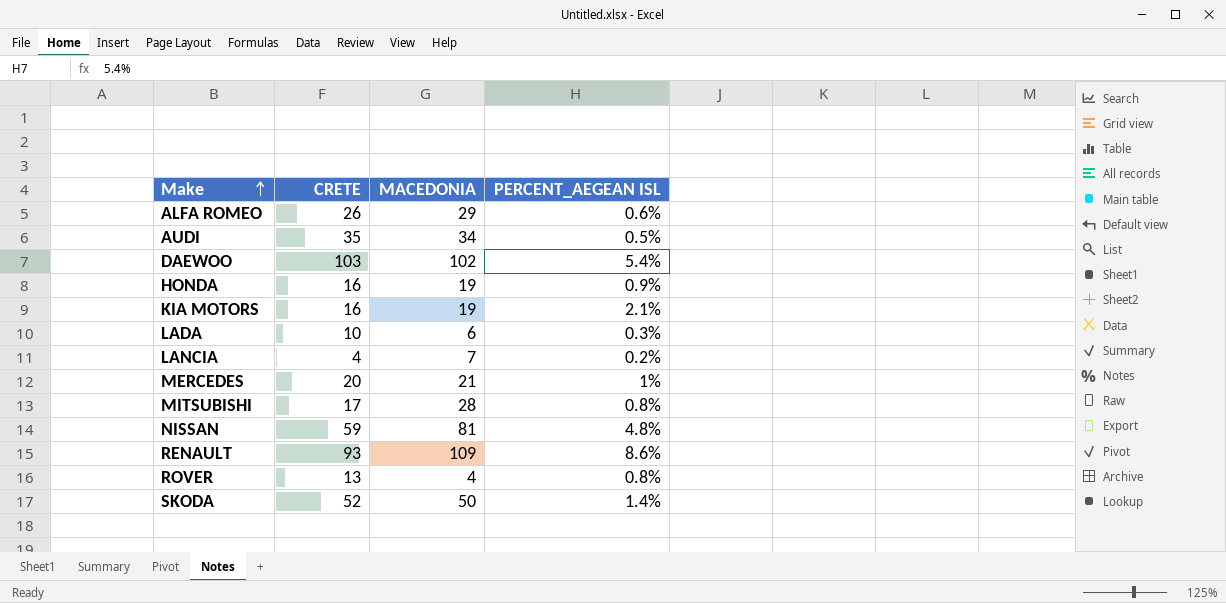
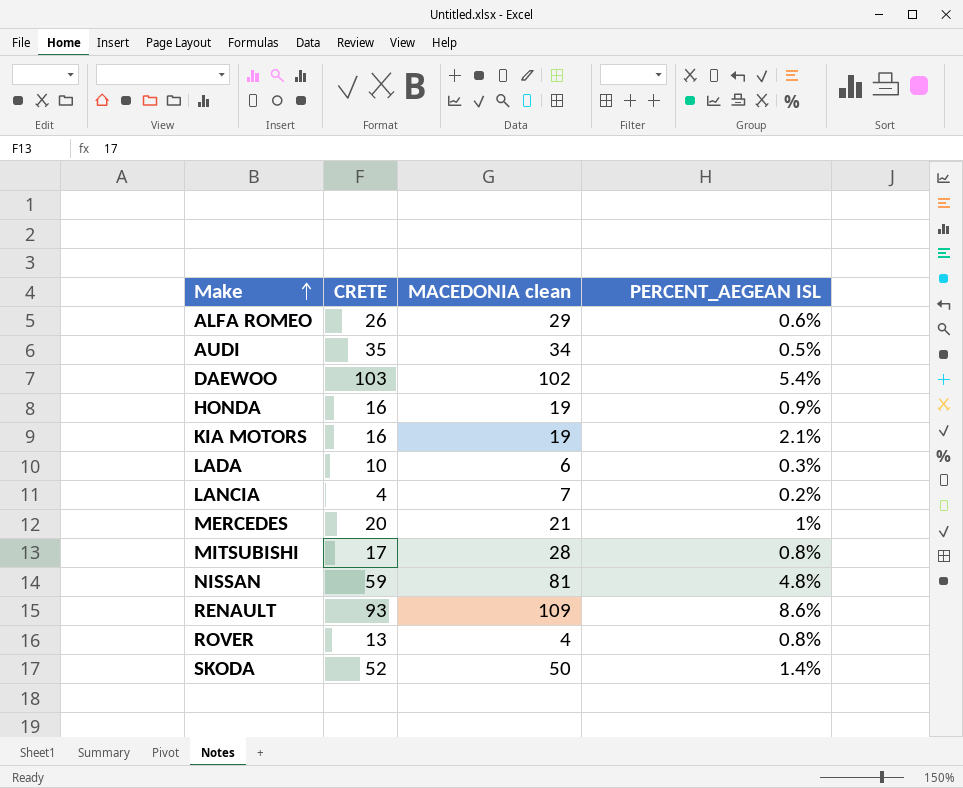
column name: MACEDONIA -> MACEDONIA clean

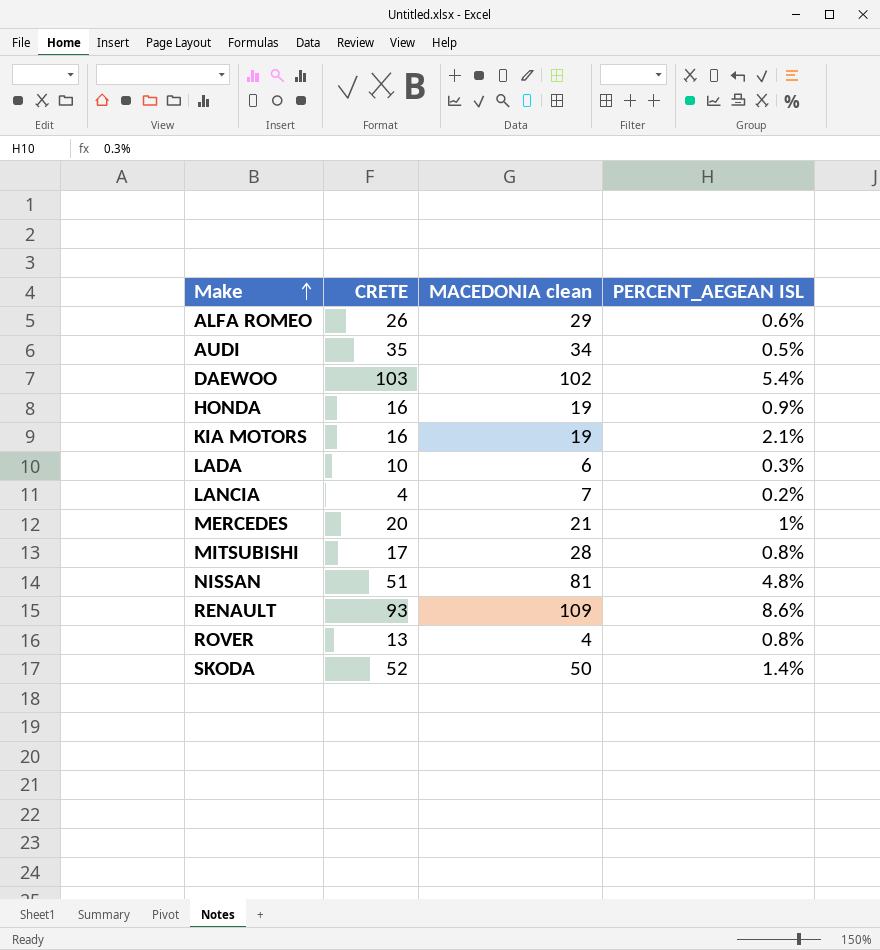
NISSAN | CRETE: 59 -> 51

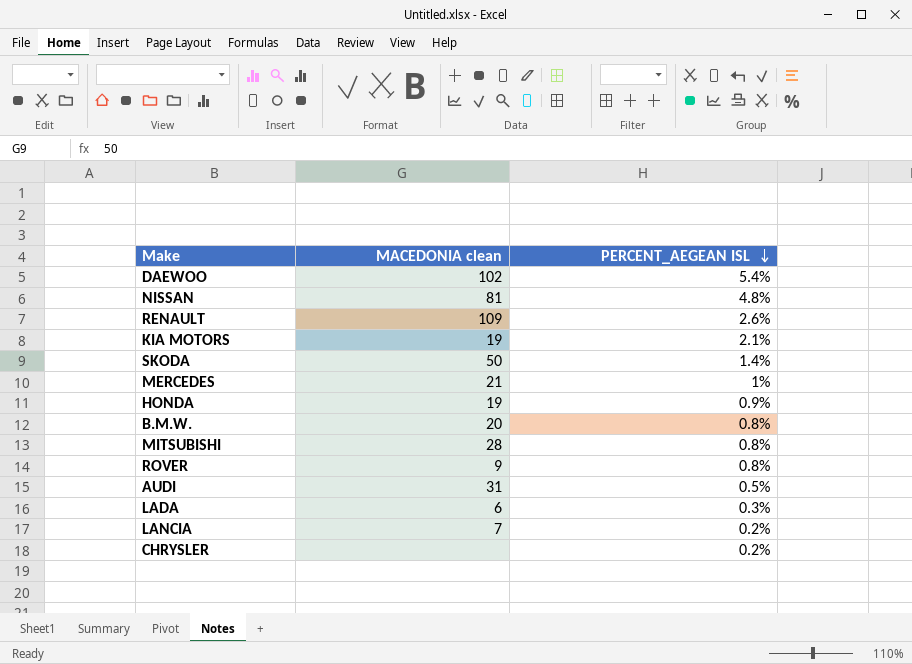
row order: Make ascending -> PERCENT_AEGEAN ISL descending
column CRETE | position: 2 -> none
row ALFA ROMEO: 26 | 29 | 0.6% -> none
RENAULT | PERCENT_AEGEAN ISL: 8.6% -> 2.6%
row B.M.W.: none -> 20 | 0.8%
ROVER | MACEDONIA clean: 4 -> 9
AUDI | MACEDONIA clean: 34 -> 31
row CHRYSLER: none -> none | 0.2%

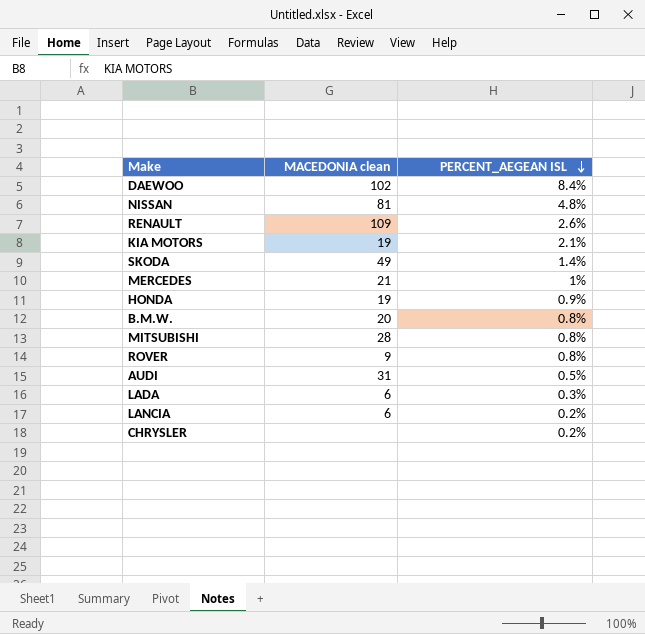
DAEWOO | PERCENT_AEGEAN ISL: 5.4% -> 8.4%
SKODA | MACEDONIA clean: 50 -> 49
LANCIA | MACEDONIA clean: 7 -> 6

